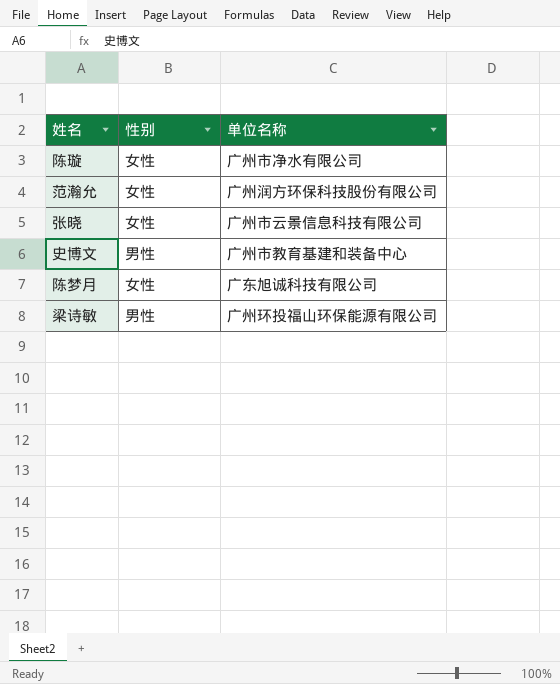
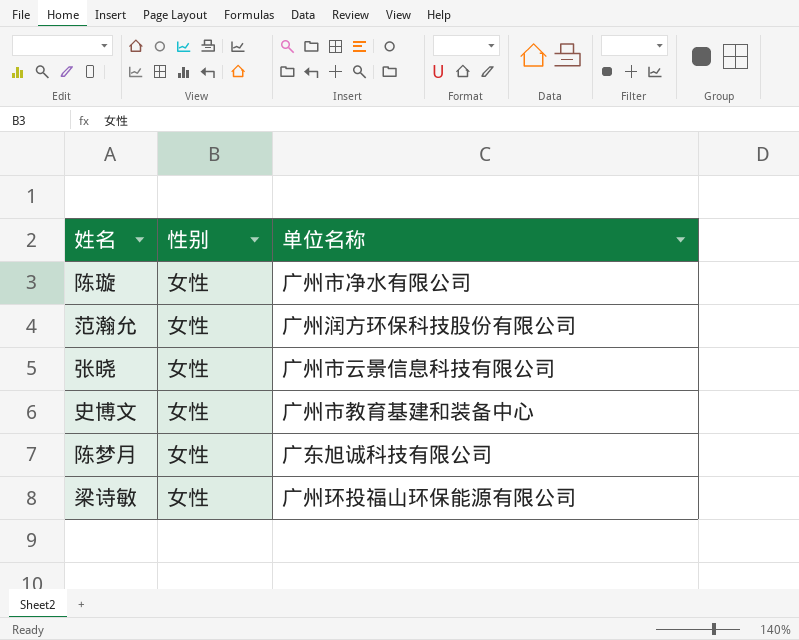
史博文 | 性别: 男性 -> 女性
梁诗敏 | 性别: 男性 -> 女性

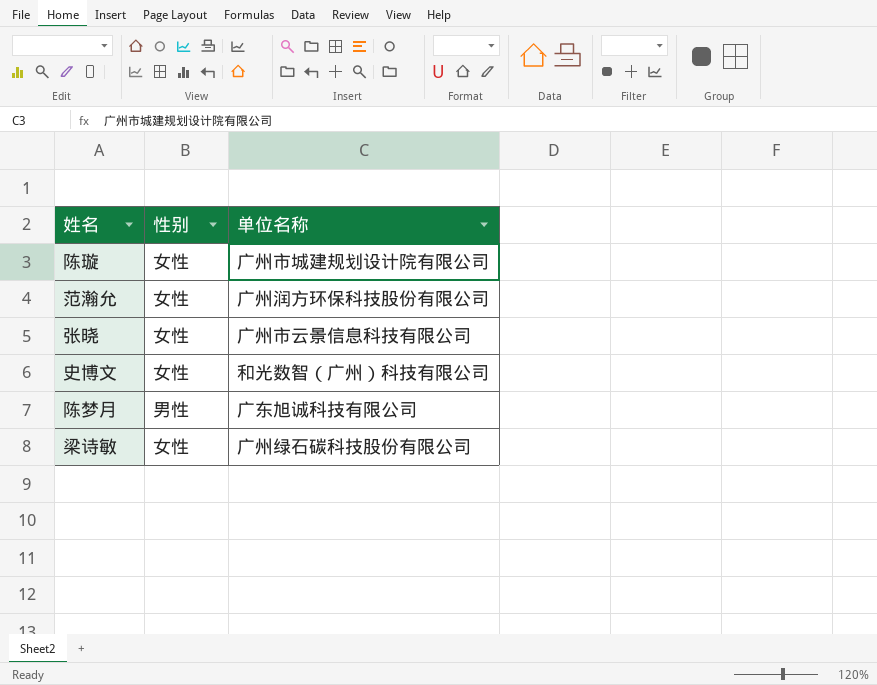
陈璇 | 单位名称: 广州市净水有限公司 -> 广州市城建规划设计院有限公司
史博文 | 单位名称: 广州市教育基建和装备中心 -> 和光数智（广州）科技有限公司
陈梦月 | 性别: 女性 -> 男性
梁诗敏 | 单位名称: 广州环投福山环保能源有限公司 -> 广州绿石碳科技股份有限公司

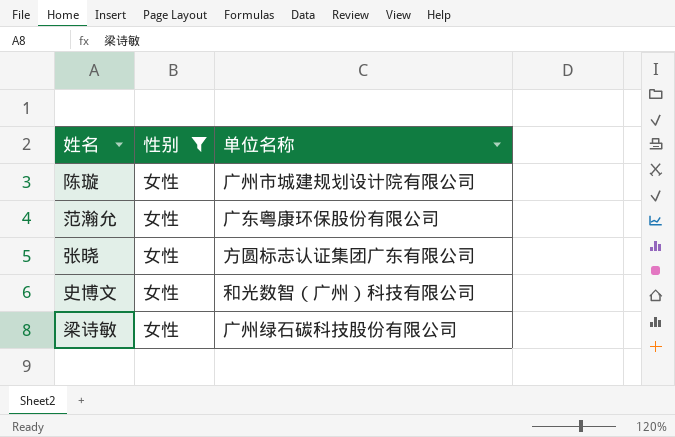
filter: none -> 性别 = 女性
范瀚允 | 单位名称: 广州润方环保科技股份有限公司 -> 广东粤康环保股份有限公司
张晓 | 单位名称: 广州市云景信息科技有限公司 -> 方圆标志认证集团广东有限公司

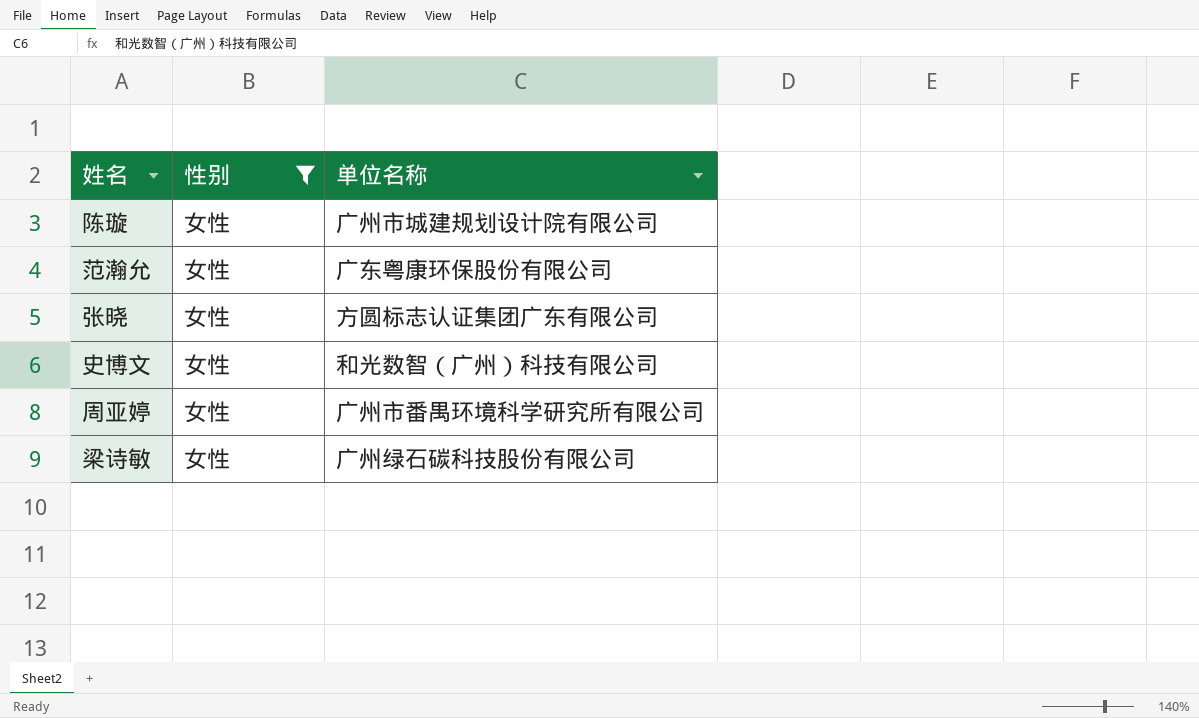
row 周亚婷: none -> 女性 | 广州市番禺环境科学研究所有限公司

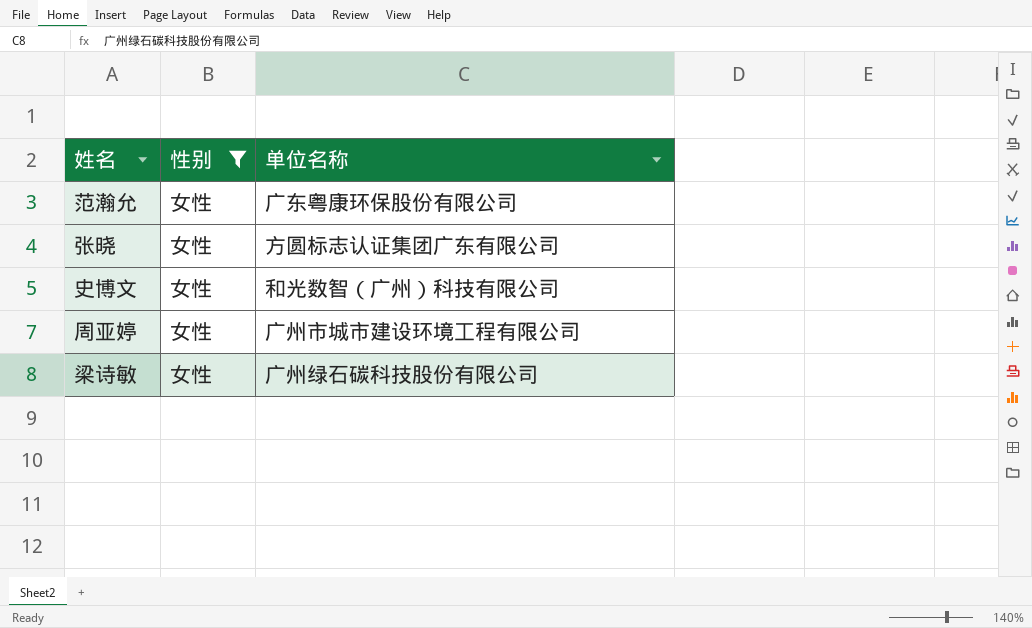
row 陈璇: 女性 | 广州市城建规划设计院有限公司 -> none
周亚婷 | 单位名称: 广州市番禺环境科学研究所有限公司 -> 广州市城市建设环境工程有限公司

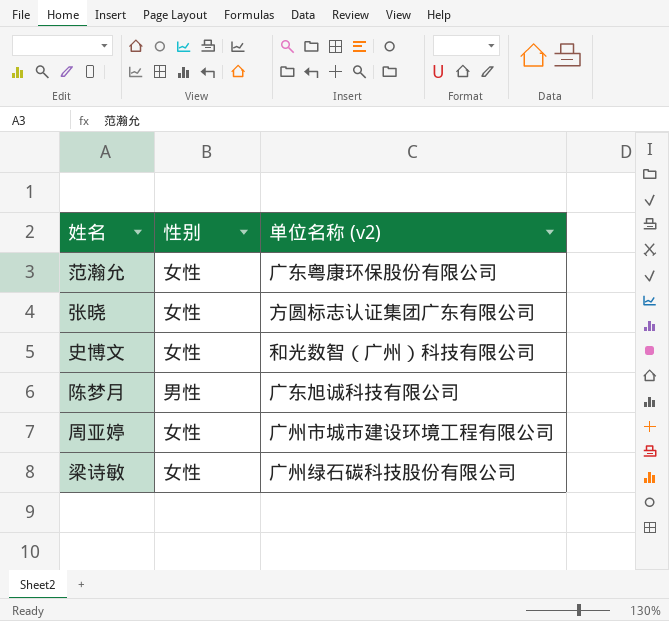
filter: 性别 = 女性 -> none
column name: 单位名称 -> 单位名称 (v2)

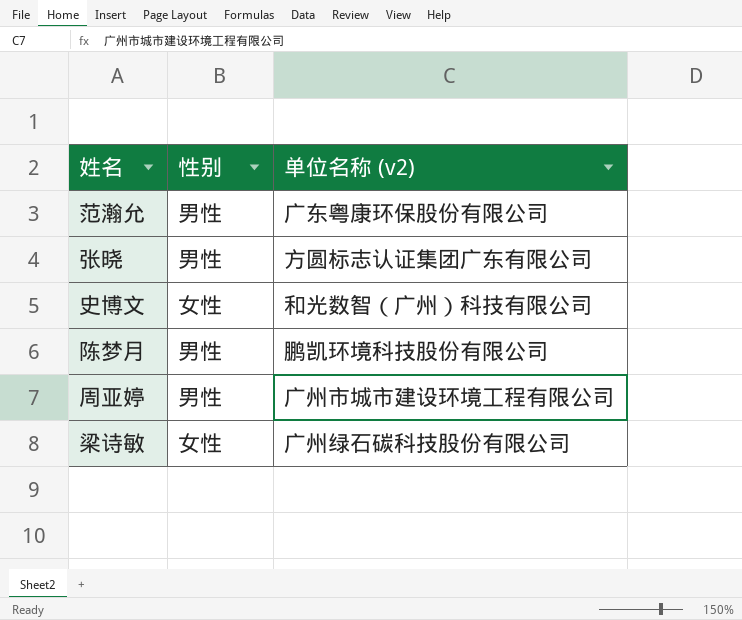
范瀚允 | 性别: 女性 -> 男性
张晓 | 性别: 女性 -> 男性
陈梦月 | 单位名称 (v2): 广东旭诚科技有限公司 -> 鹏凯环境科技股份有限公司
周亚婷 | 性别: 女性 -> 男性

